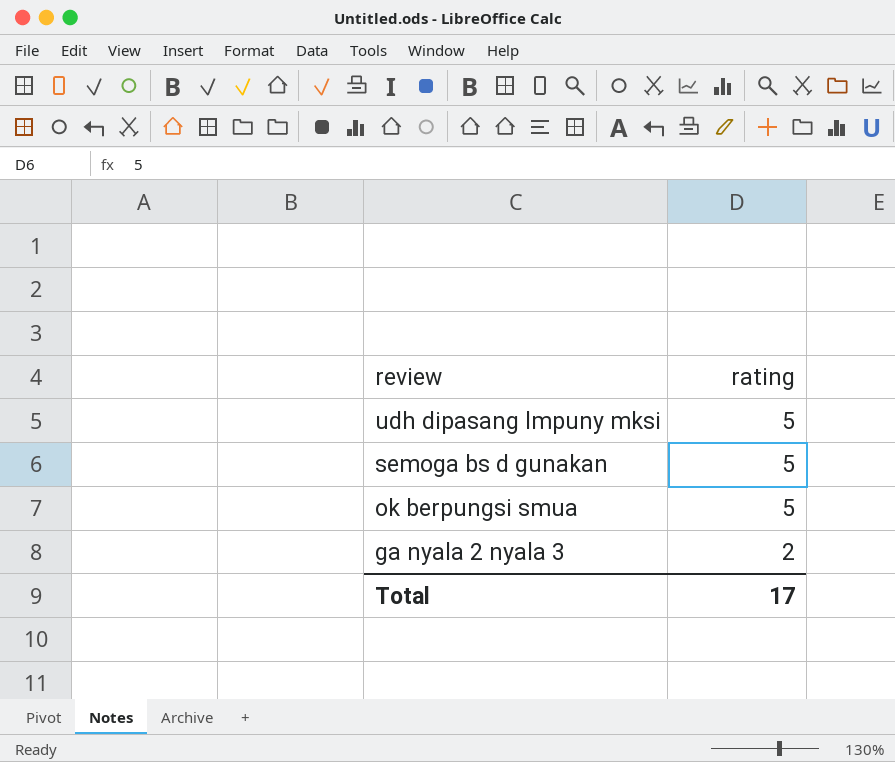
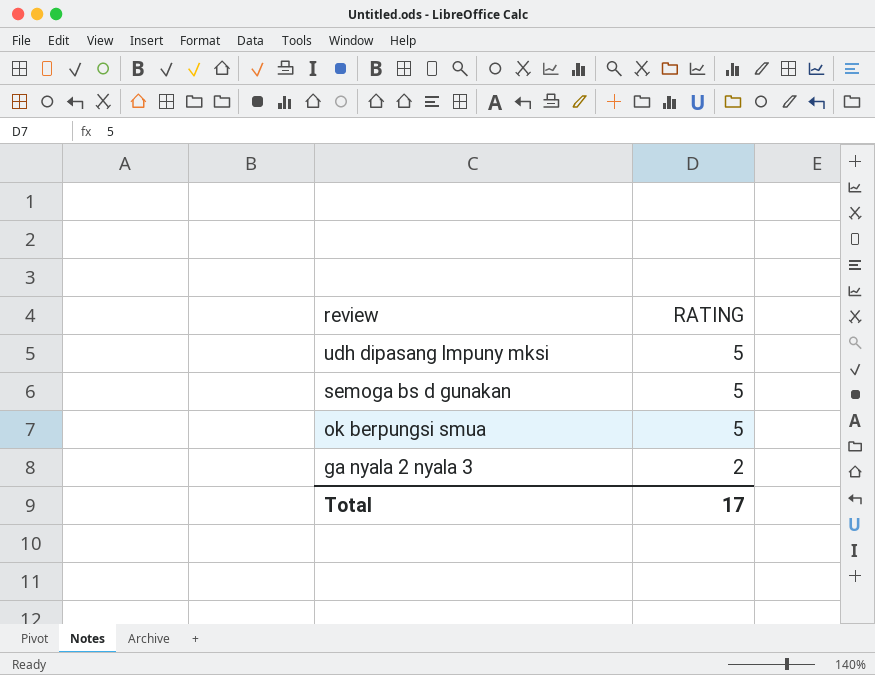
column name: rating -> RATING

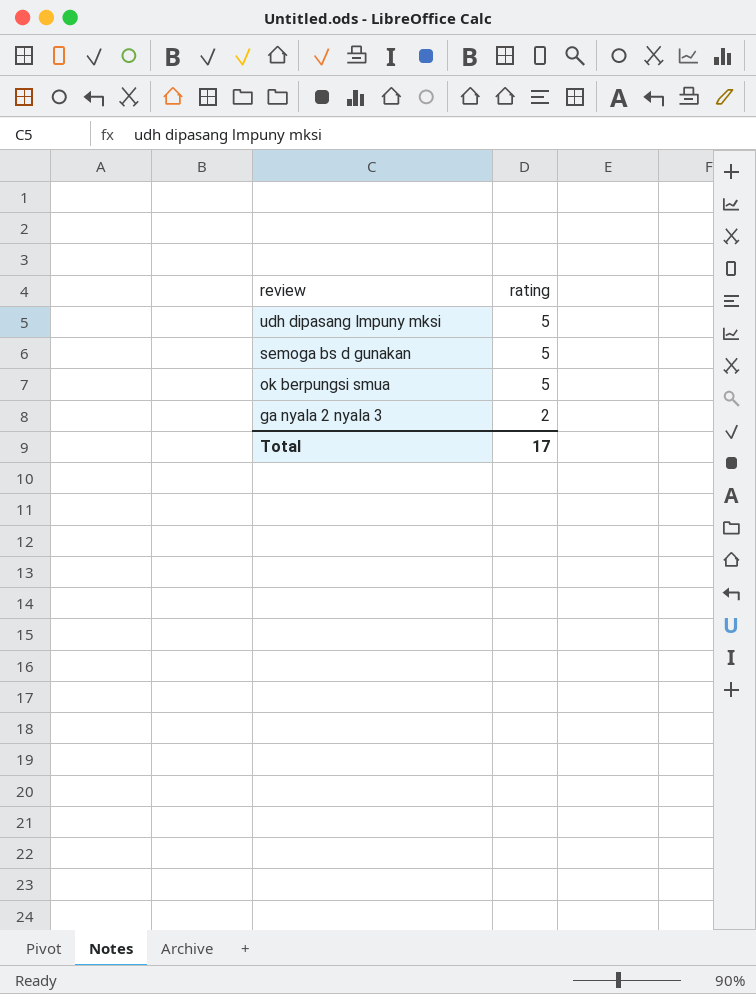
column name: RATING -> rating

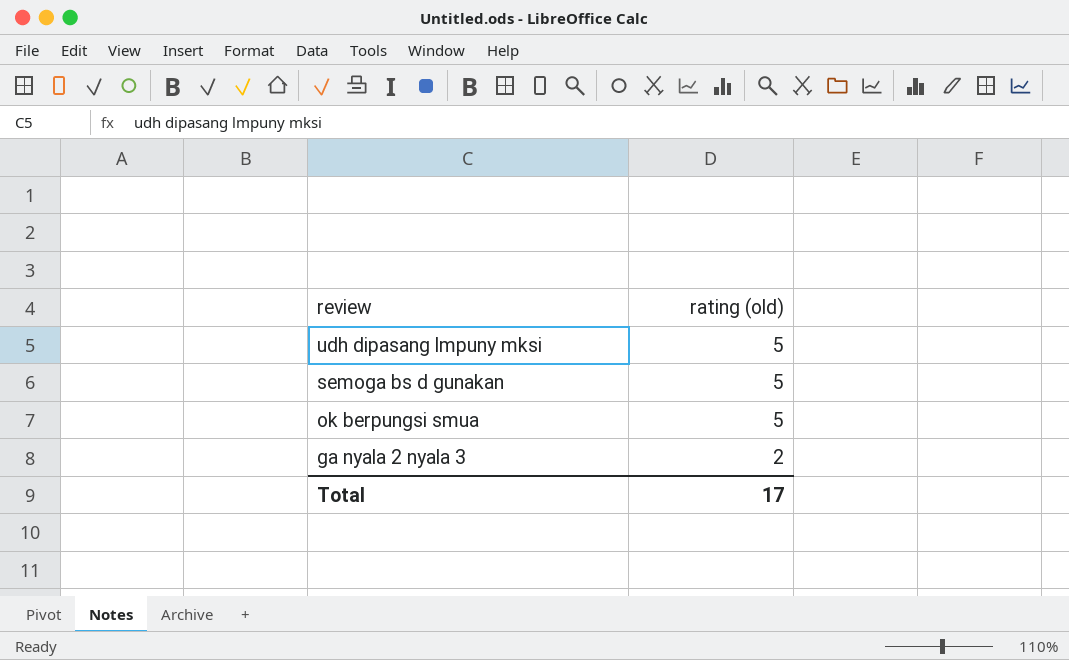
column name: rating -> rating (old)

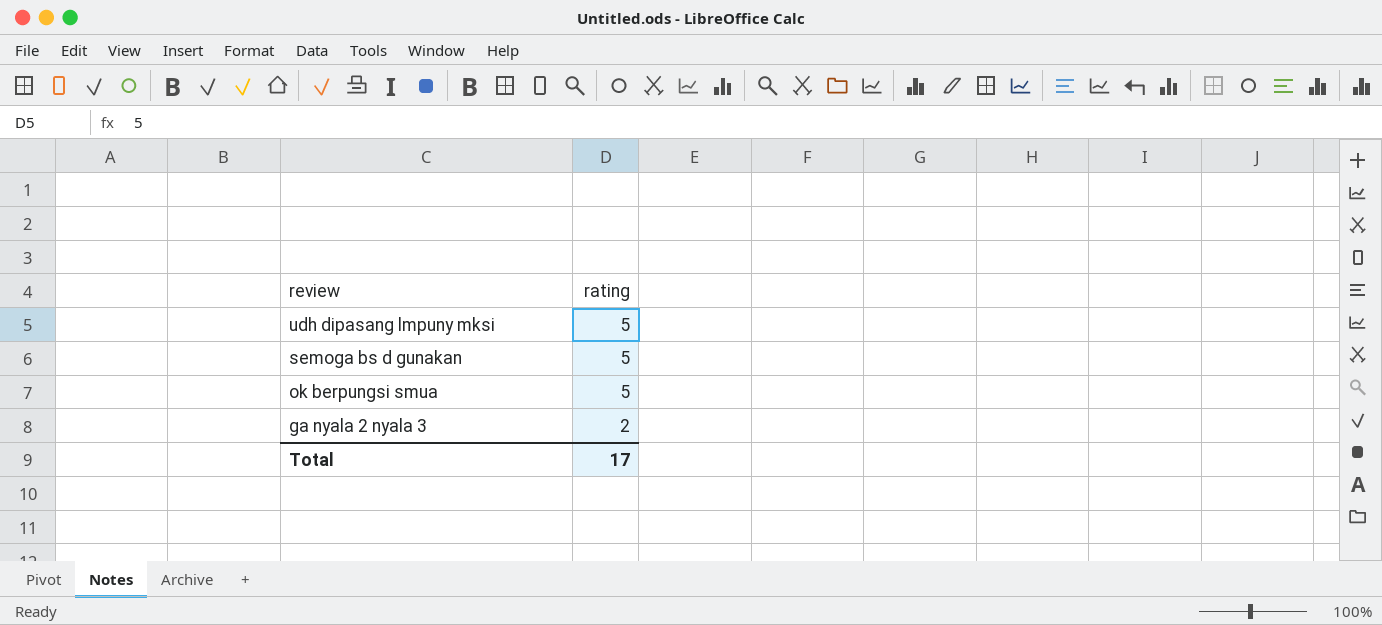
column name: rating (old) -> rating

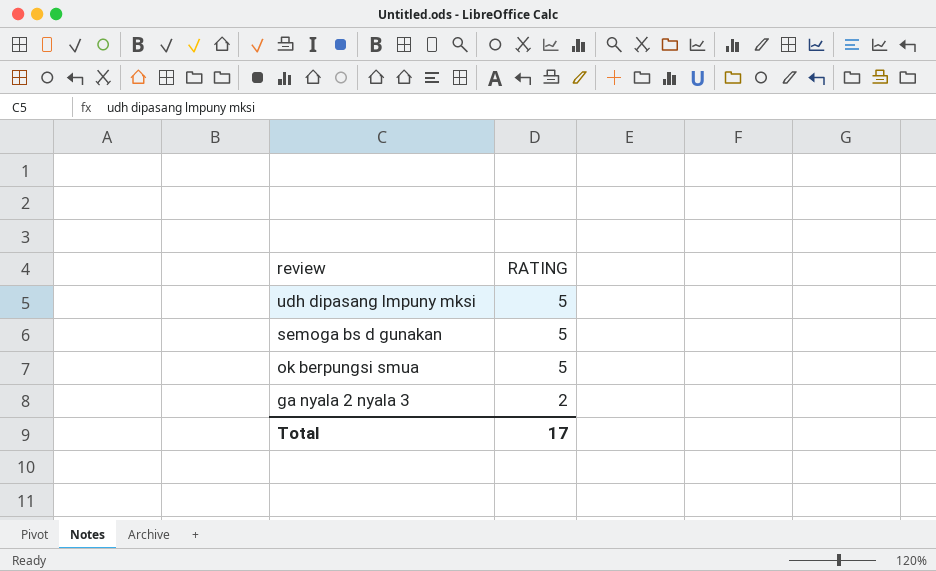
column name: rating -> RATING

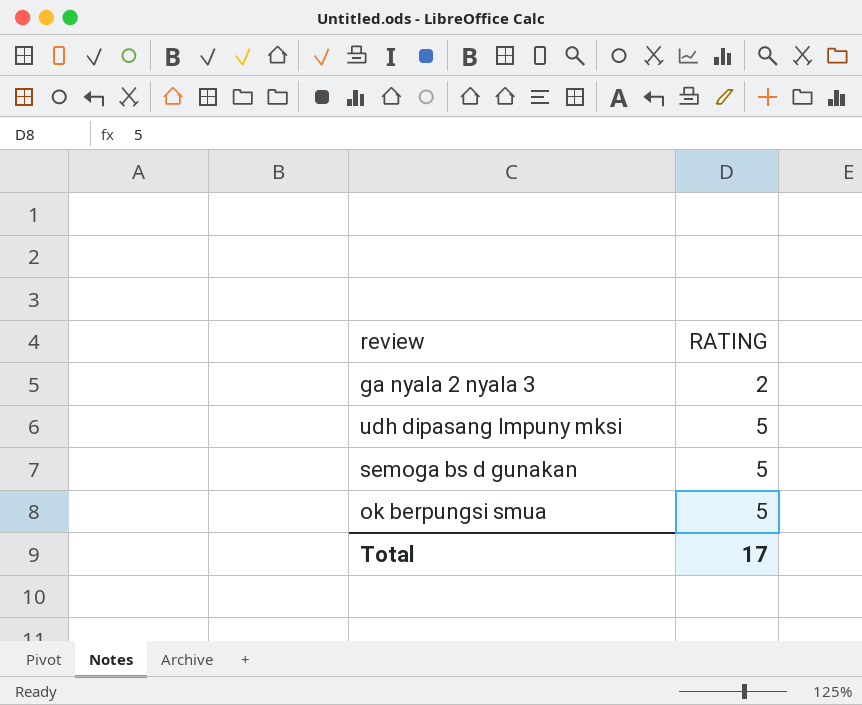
row order: review descending -> RATING ascending

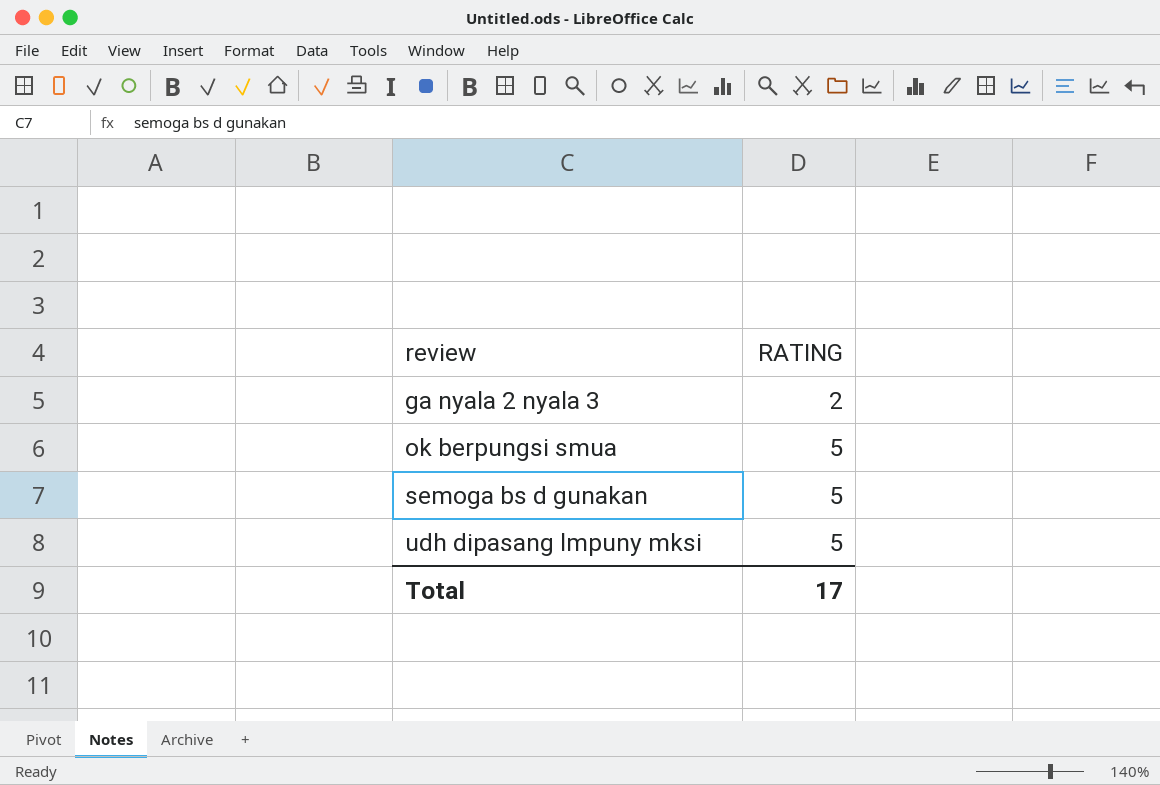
row order: RATING ascending -> review ascending

